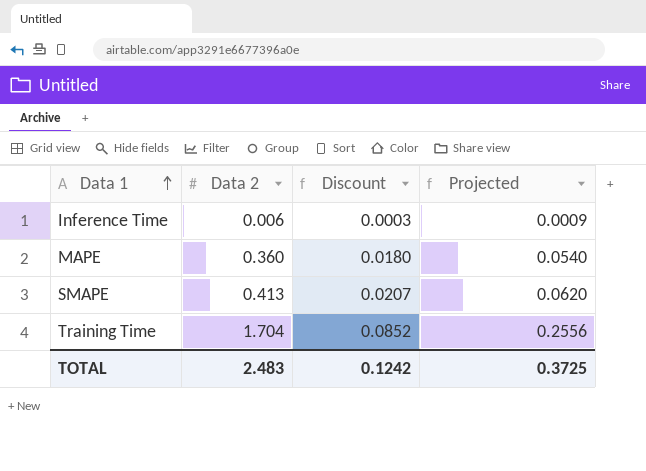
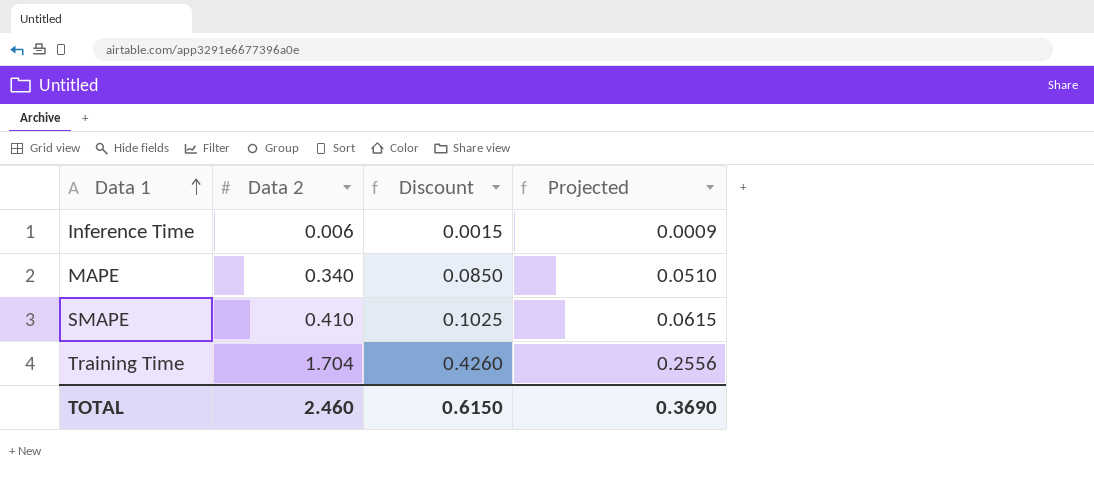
column Discount | formula: [Data 2] * 0.05 -> [Data 2] * 0.25
MAPE | Data 2: 0.360 -> 0.340
MAPE | Projected: 0.0540 -> 0.0510
SMAPE | Data 2: 0.413 -> 0.410
SMAPE | Projected: 0.0620 -> 0.0615
TOTAL | Data 2: 2.483 -> 2.460
TOTAL | Discount: 0.1242 -> 0.6150
TOTAL | Projected: 0.3725 -> 0.3690

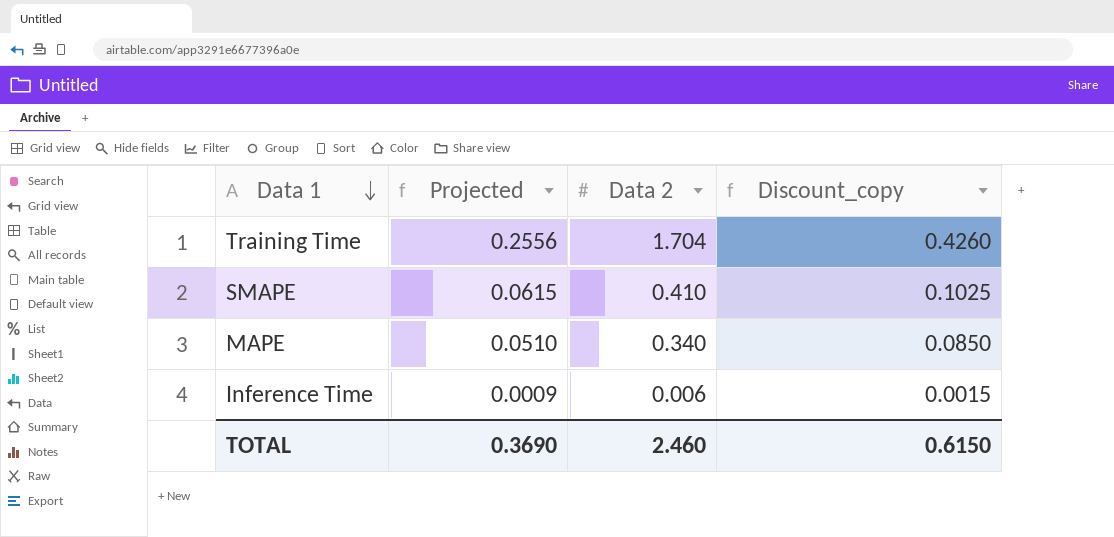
row order: Data 1 ascending -> Data 1 descending
column Projected | position: 4 -> 2
column name: Discount -> Discount_copy

